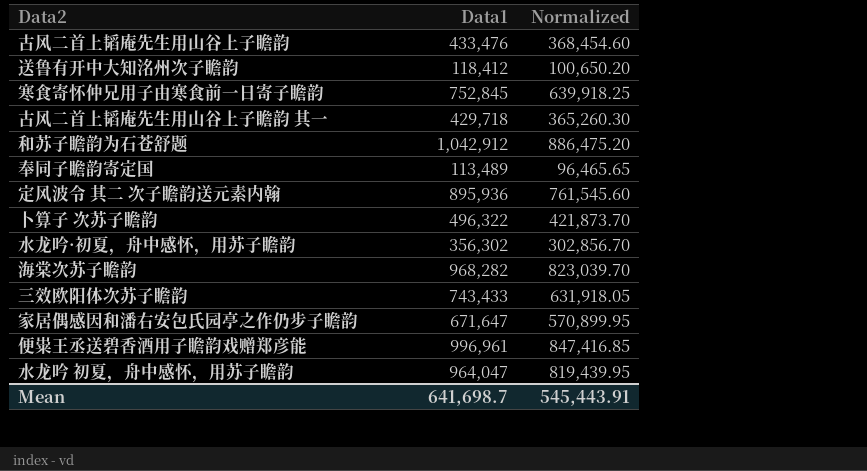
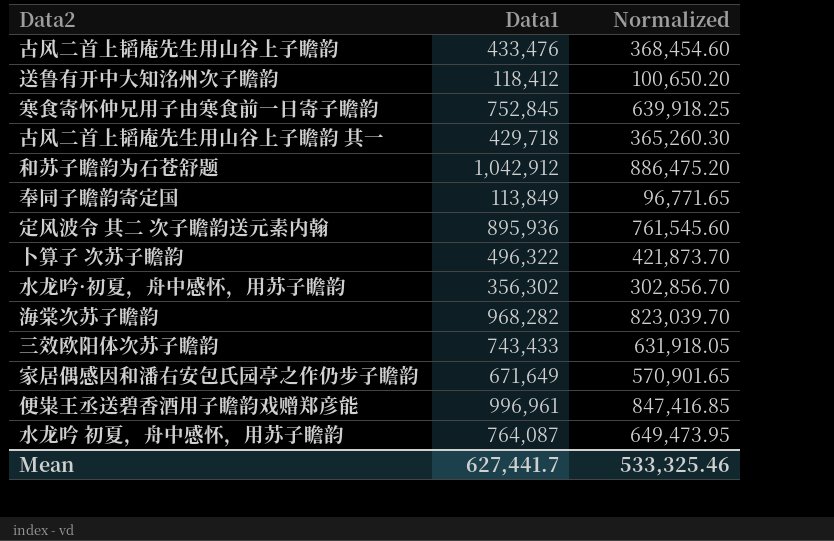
奉同子瞻韵寄定国 | Data1: 113,489 -> 113,849
奉同子瞻韵寄定国 | Normalized: 96,465.65 -> 96,771.65
家居偶感因和潘右安包氏园亭之作仍步子瞻韵 | Data1: 671,647 -> 671,649
家居偶感因和潘右安包氏园亭之作仍步子瞻韵 | Normalized: 570,899.95 -> 570,901.65
水龙吟 初夏，舟中感怀，用苏子瞻韵 | Data1: 964,047 -> 764,087
水龙吟 初夏，舟中感怀，用苏子瞻韵 | Normalized: 819,439.95 -> 649,473.95
Mean | Data1: 641,698.7 -> 627,441.7
Mean | Normalized: 545,443.91 -> 533,325.46

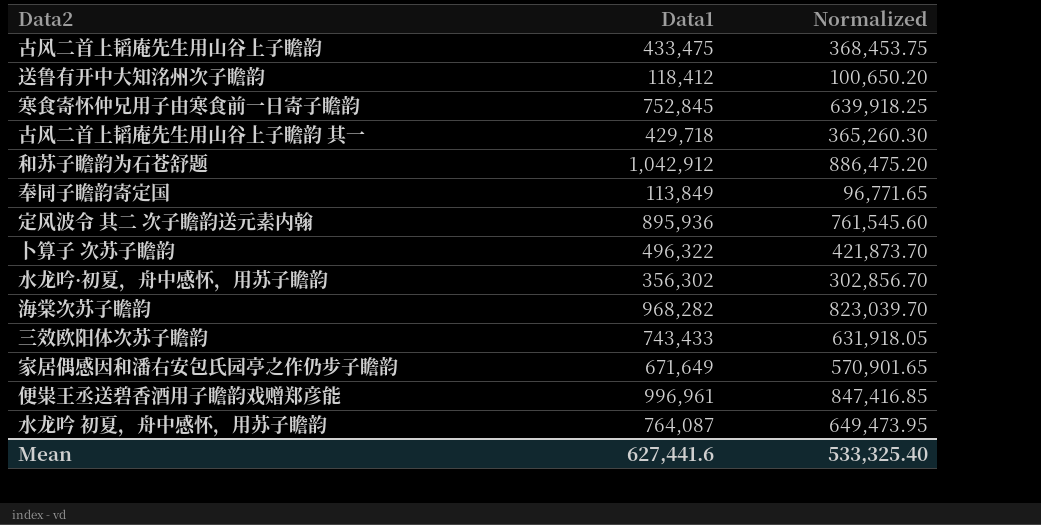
古风二首上韬庵先生用山谷上子瞻韵 | Data1: 433,476 -> 433,475
古风二首上韬庵先生用山谷上子瞻韵 | Normalized: 368,454.60 -> 368,453.75
Mean | Data1: 627,441.7 -> 627,441.6
Mean | Normalized: 533,325.46 -> 533,325.40

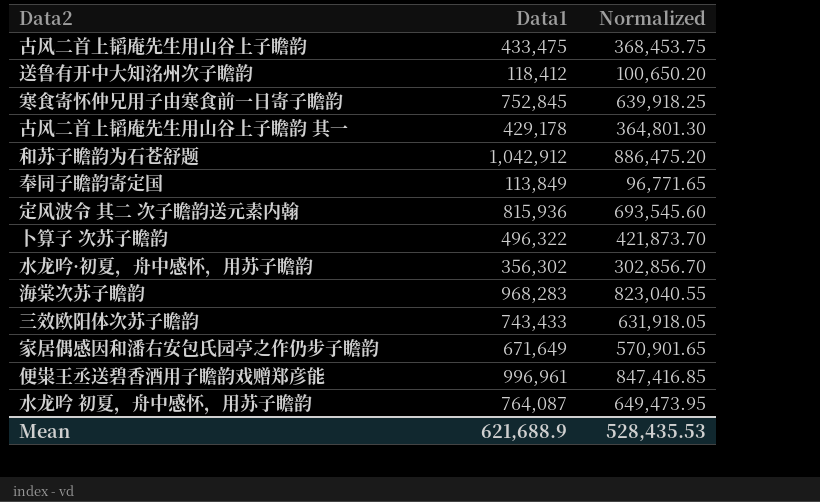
古风二首上韬庵先生用山谷上子瞻韵 其一 | Data1: 429,718 -> 429,178
古风二首上韬庵先生用山谷上子瞻韵 其一 | Normalized: 365,260.30 -> 364,801.30
定风波令 其二 次子瞻韵送元素内翰 | Data1: 895,936 -> 815,936
定风波令 其二 次子瞻韵送元素内翰 | Normalized: 761,545.60 -> 693,545.60
海棠次苏子瞻韵 | Data1: 968,282 -> 968,283
海棠次苏子瞻韵 | Normalized: 823,039.70 -> 823,040.55
Mean | Data1: 627,441.6 -> 621,688.9
Mean | Normalized: 533,325.40 -> 528,435.53

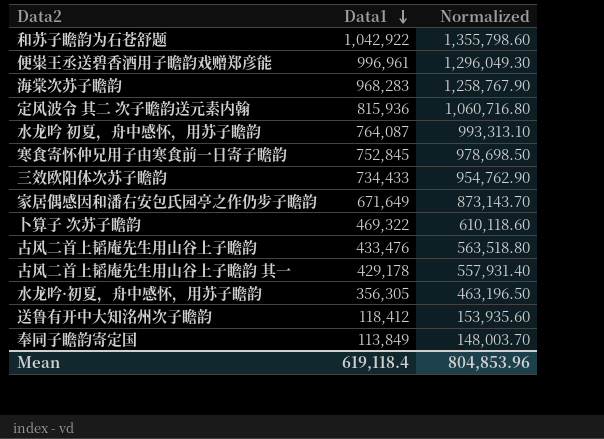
row order: none -> Data1 descending
column Normalized | formula: [Data1] * 0.85 -> [Data1] * 1.3
和苏子瞻韵为石苍舒题 | Data1: 1,042,912 -> 1,042,922
三效欧阳体次苏子瞻韵 | Data1: 743,433 -> 734,433
卜算子 次苏子瞻韵 | Data1: 496,322 -> 469,322
古风二首上韬庵先生用山谷上子瞻韵 | Data1: 433,475 -> 433,476
水龙吟·初夏，舟中感怀，用苏子瞻韵 | Data1: 356,302 -> 356,305
Mean | Data1: 621,688.9 -> 619,118.4
Mean | Normalized: 528,435.53 -> 804,853.96

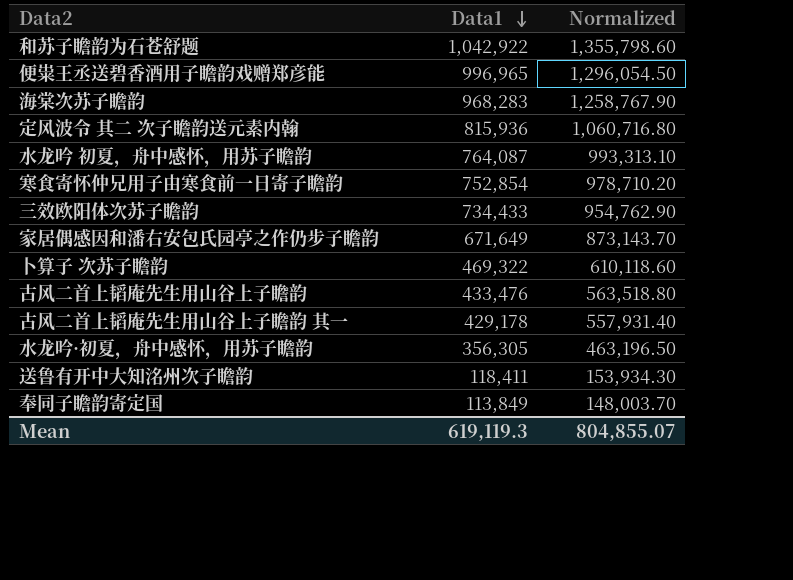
便粜王丞送碧香酒用子瞻韵戏赠郑彦能 | Data1: 996,961 -> 996,965
便粜王丞送碧香酒用子瞻韵戏赠郑彦能 | Normalized: 1,296,049.30 -> 1,296,054.50
寒食寄怀仲兄用子由寒食前一日寄子瞻韵 | Data1: 752,845 -> 752,854
寒食寄怀仲兄用子由寒食前一日寄子瞻韵 | Normalized: 978,698.50 -> 978,710.20
送鲁有开中大知洺州次子瞻韵 | Data1: 118,412 -> 118,411
送鲁有开中大知洺州次子瞻韵 | Normalized: 153,935.60 -> 153,934.30
Mean | Data1: 619,118.4 -> 619,119.3
Mean | Normalized: 804,853.96 -> 804,855.07

